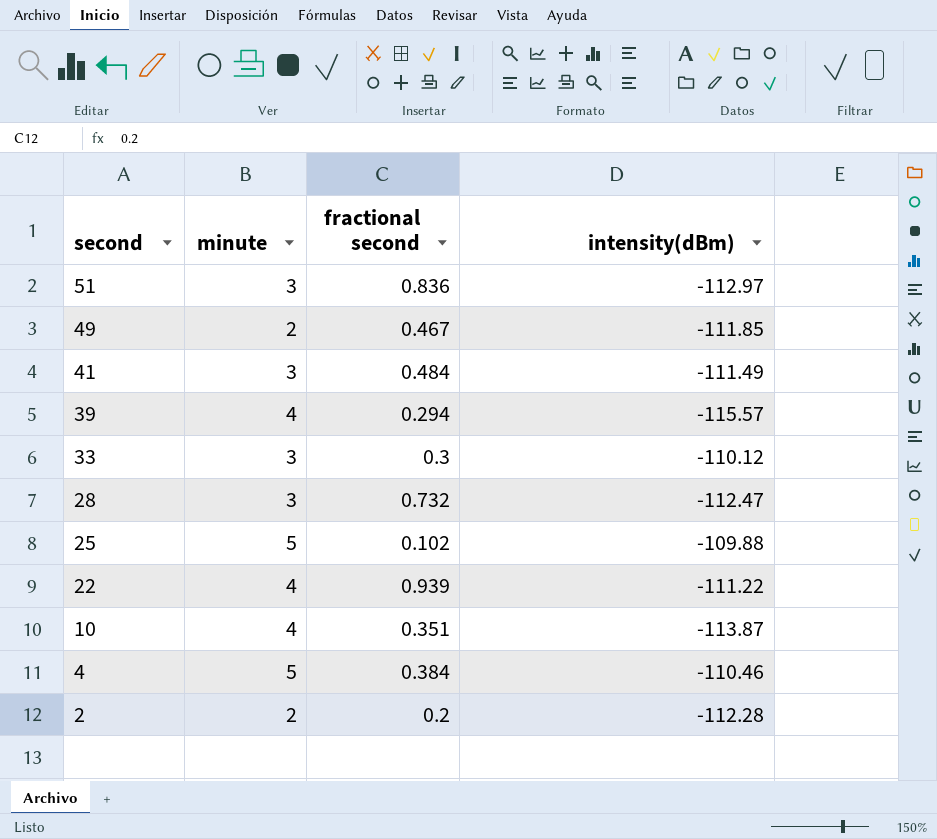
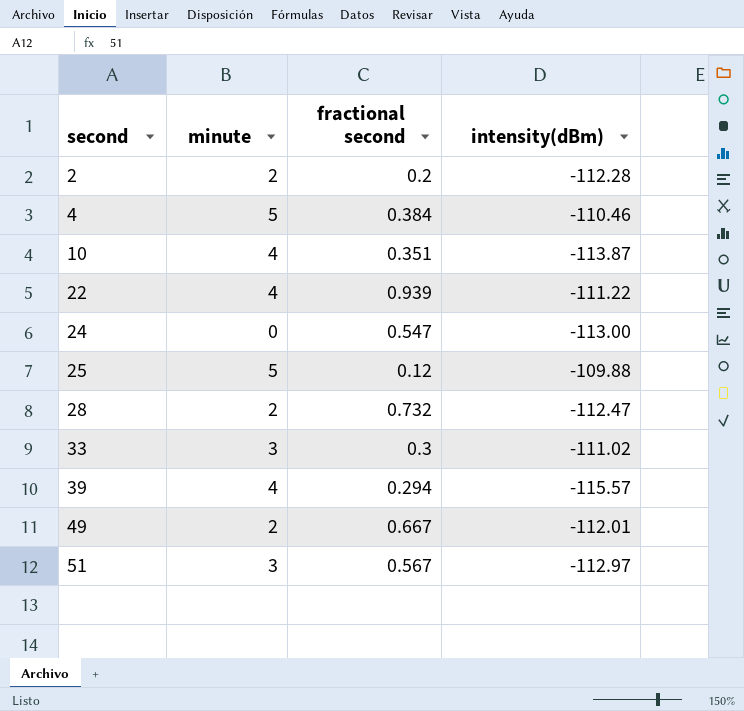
row order: second descending -> second ascending
row 41: 3 | 0.484 | -111.49 -> none
row 24: none -> 0 | 0.547 | -113.00
25 | fractional second: 0.102 -> 0.12
28 | minute: 3 -> 2
33 | intensity(dBm): -110.12 -> -111.02
49 | fractional second: 0.467 -> 0.667
49 | intensity(dBm): -111.85 -> -112.01
51 | fractional second: 0.836 -> 0.567

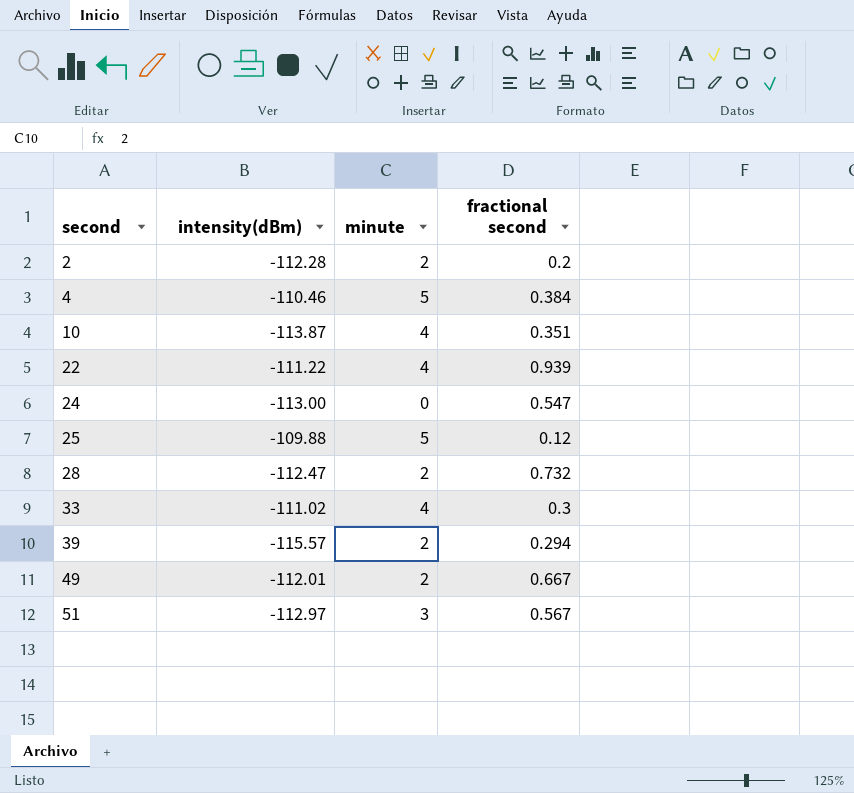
column intensity(dBm) | position: 4 -> 2
33 | minute: 3 -> 4
39 | minute: 4 -> 2

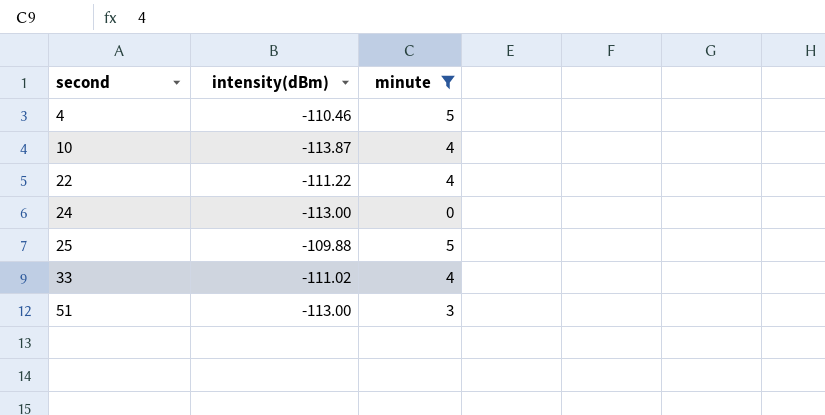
filter: none -> minute != 2
column fractional second | position: 4 -> none
51 | intensity(dBm): -112.97 -> -113.00

